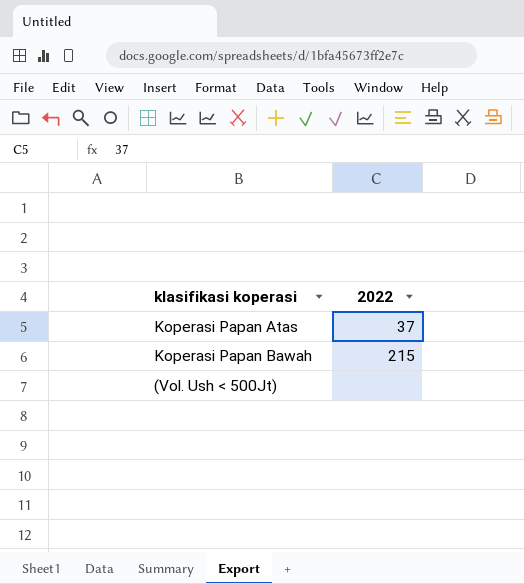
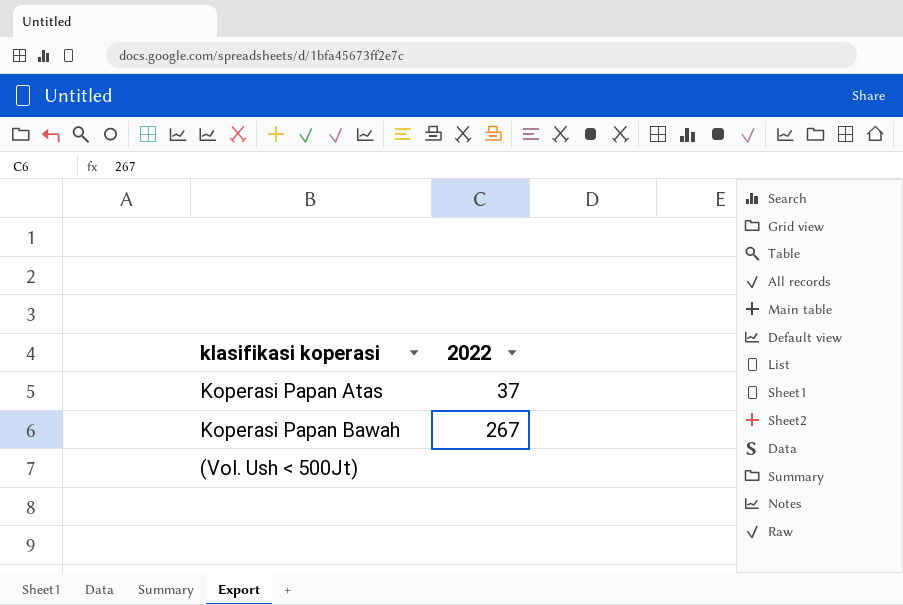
Koperasi Papan Bawah | 2022: 215 -> 267

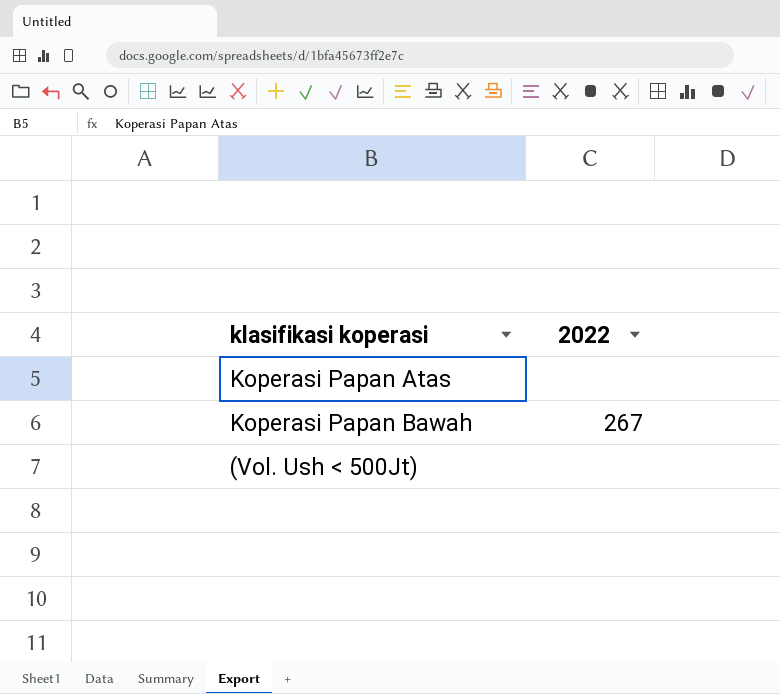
Koperasi Papan Atas | 2022: 37 -> none

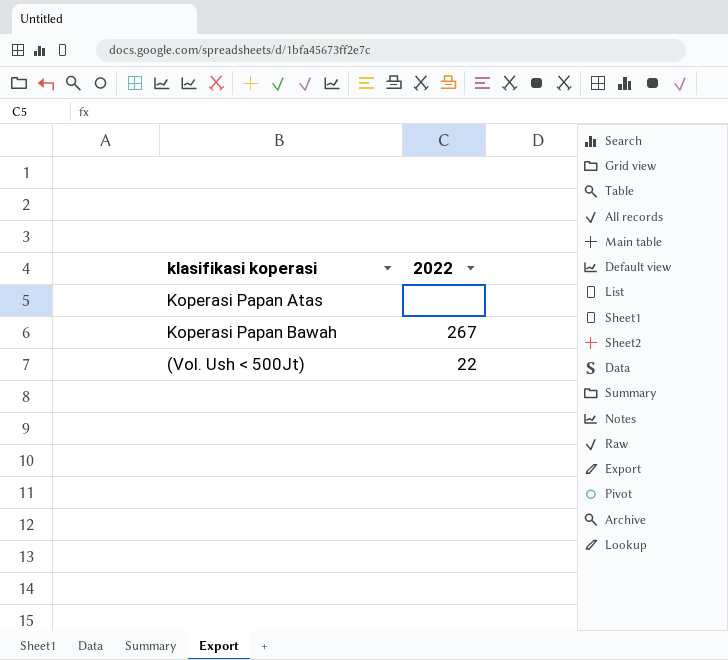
(Vol. Ush < 500Jt) | 2022: none -> 22

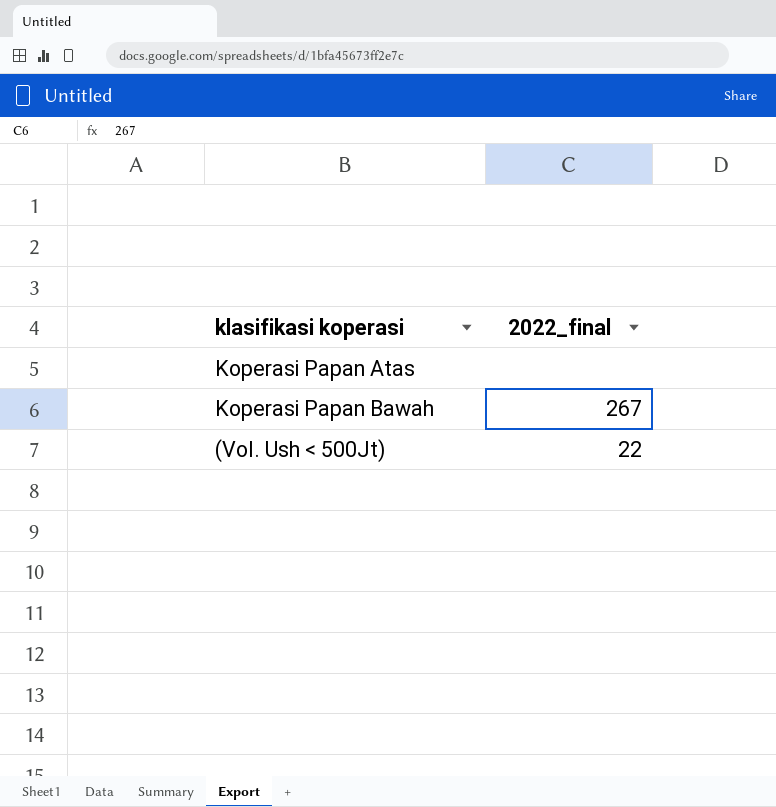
column name: 2022 -> 2022_final

